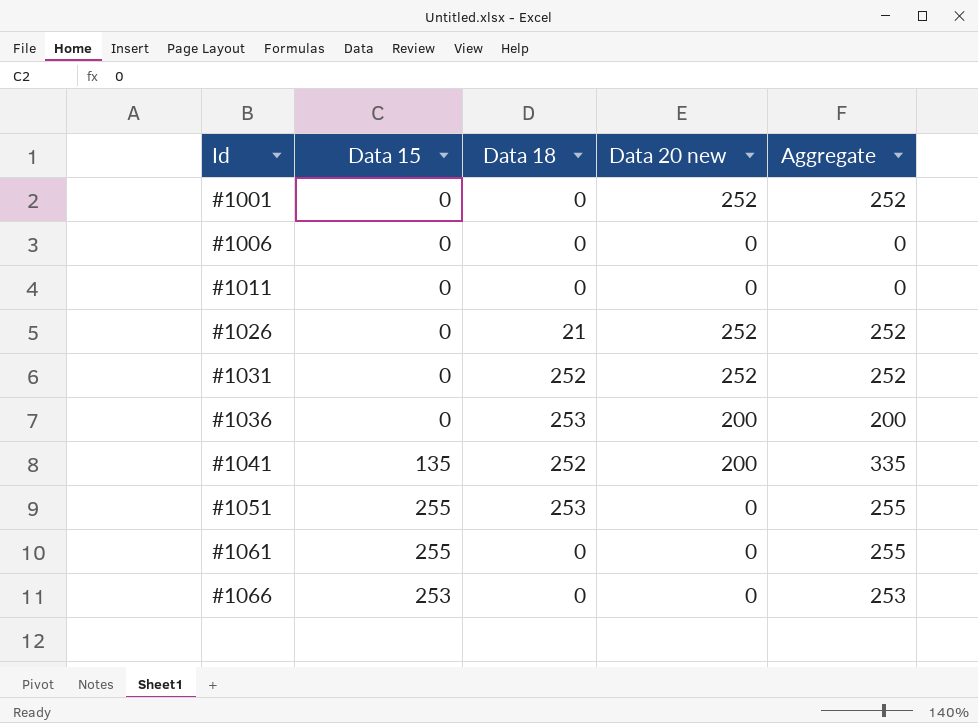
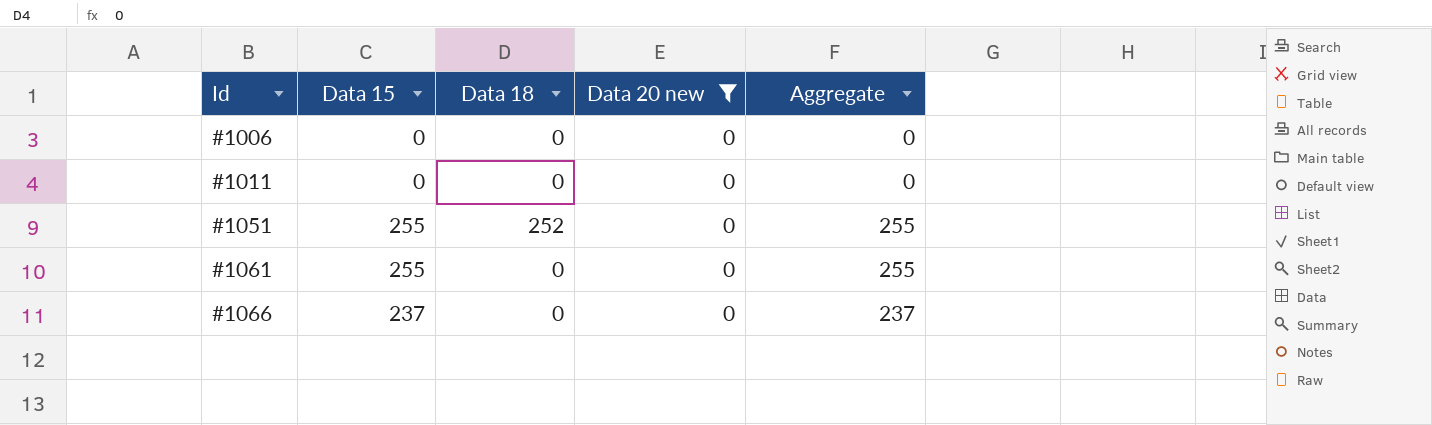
filter: none -> Data 20 new = 0
#1051 | Data 18: 253 -> 252
#1066 | Data 15: 253 -> 237
#1066 | Aggregate: 253 -> 237

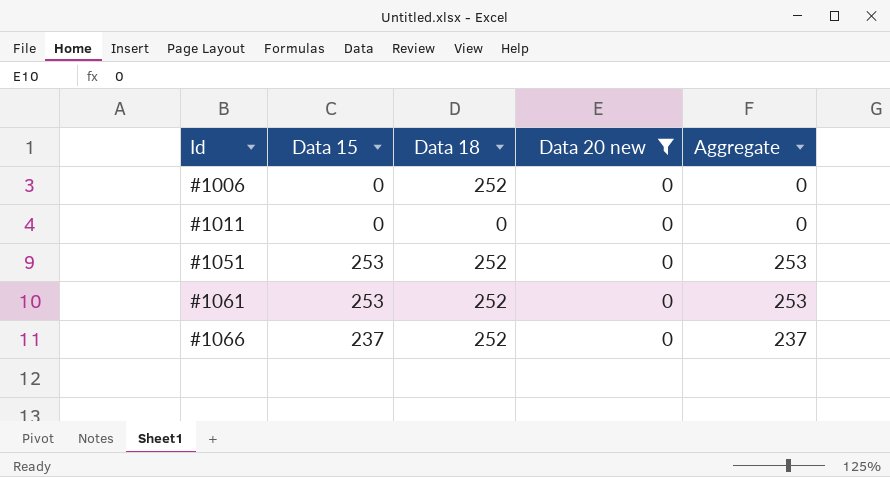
#1006 | Data 18: 0 -> 252
#1051 | Data 15: 255 -> 253
#1051 | Aggregate: 255 -> 253
#1061 | Data 15: 255 -> 253
#1061 | Data 18: 0 -> 252
#1061 | Aggregate: 255 -> 253
#1066 | Data 18: 0 -> 252

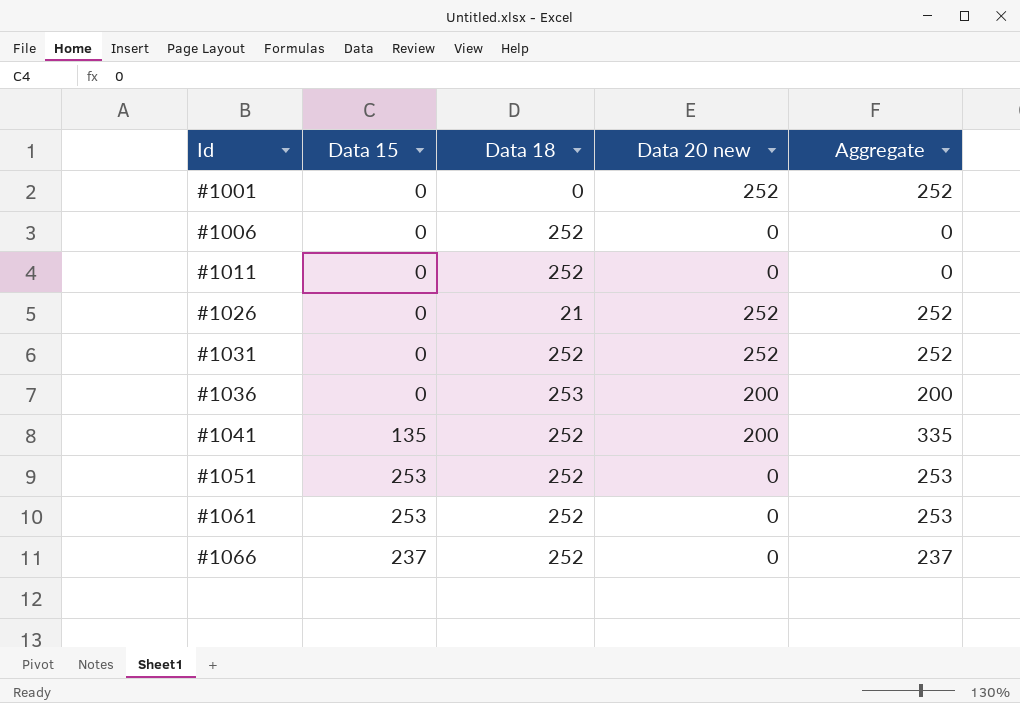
filter: Data 20 new = 0 -> none
#1011 | Data 18: 0 -> 252

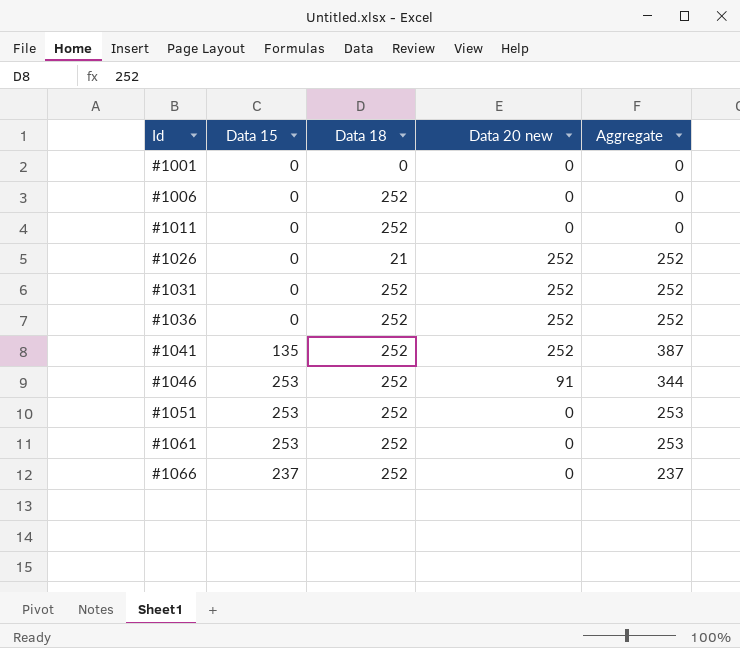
#1001 | Data 20 new: 252 -> 0
#1001 | Aggregate: 252 -> 0
#1036 | Data 18: 253 -> 252
#1036 | Data 20 new: 200 -> 252
#1036 | Aggregate: 200 -> 252
#1041 | Data 20 new: 200 -> 252
#1041 | Aggregate: 335 -> 387
row #1046: none -> 253 | 252 | 91 | 344

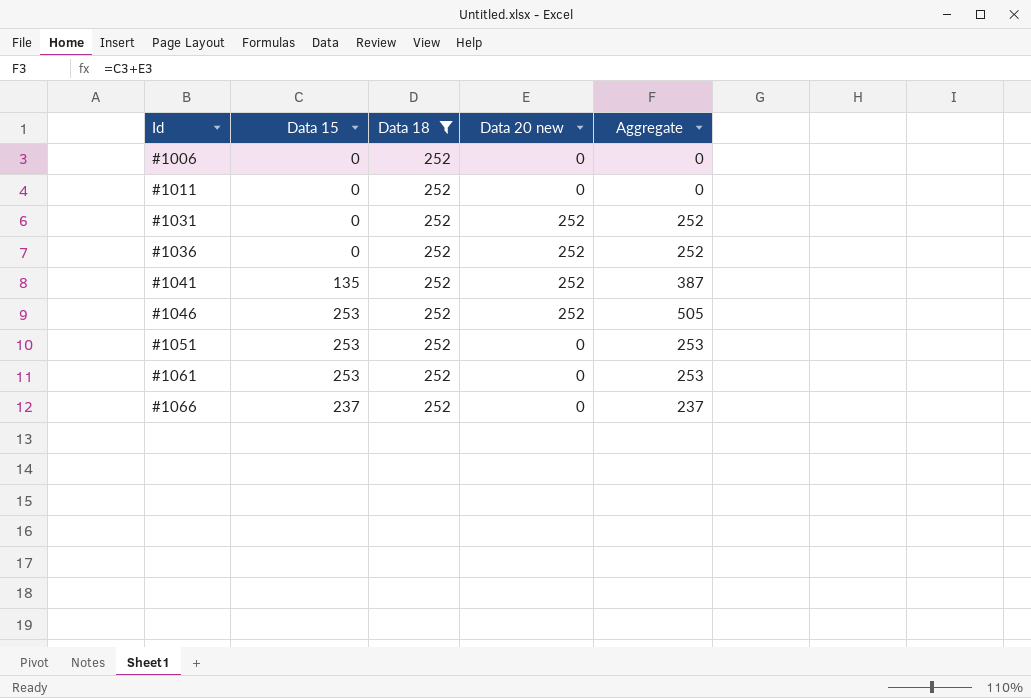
filter: none -> Data 18 = 252
#1046 | Data 20 new: 91 -> 252
#1046 | Aggregate: 344 -> 505

